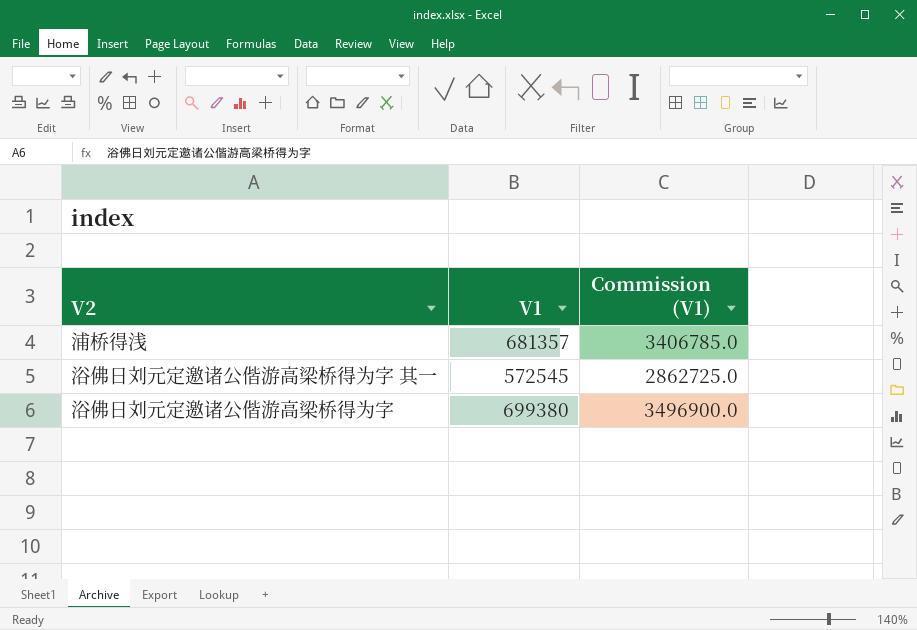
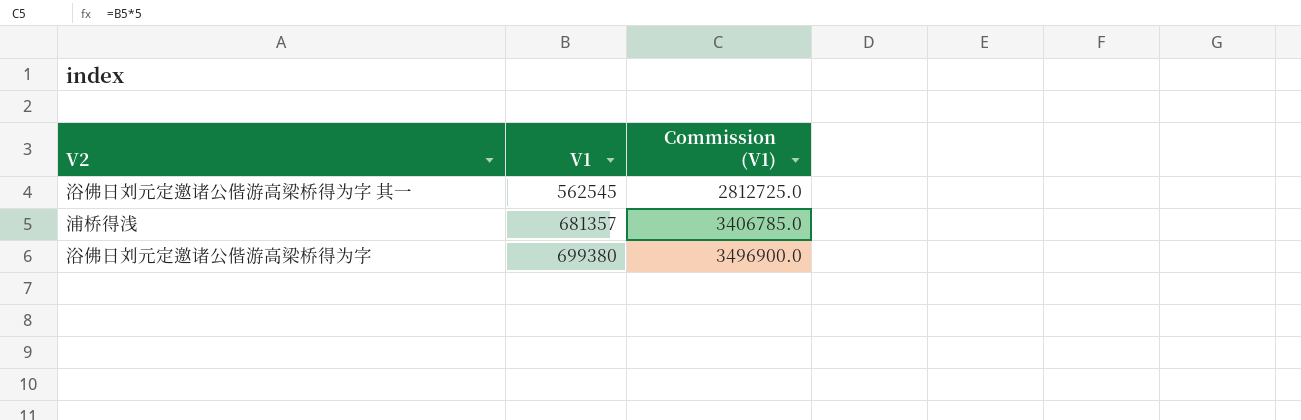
row order: none -> V1 ascending
浴佛日刘元定邀诸公偕游高梁桥得为字 其一 | V1: 572545 -> 562545
浴佛日刘元定邀诸公偕游高梁桥得为字 其一 | Commission (V1): 2862725.0 -> 2812725.0

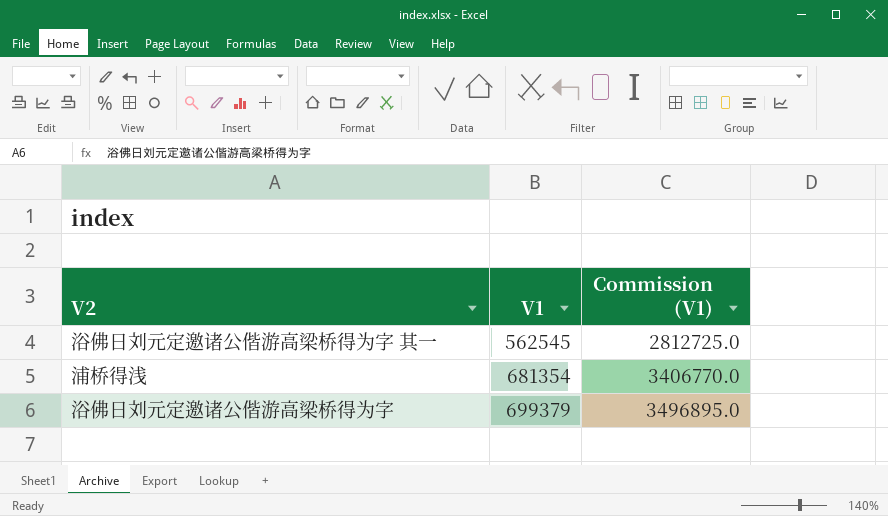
浦桥得浅 | V1: 681357 -> 681354
浦桥得浅 | Commission (V1): 3406785.0 -> 3406770.0
浴佛日刘元定邀诸公偕游高梁桥得为字 | V1: 699380 -> 699379
浴佛日刘元定邀诸公偕游高梁桥得为字 | Commission (V1): 3496900.0 -> 3496895.0

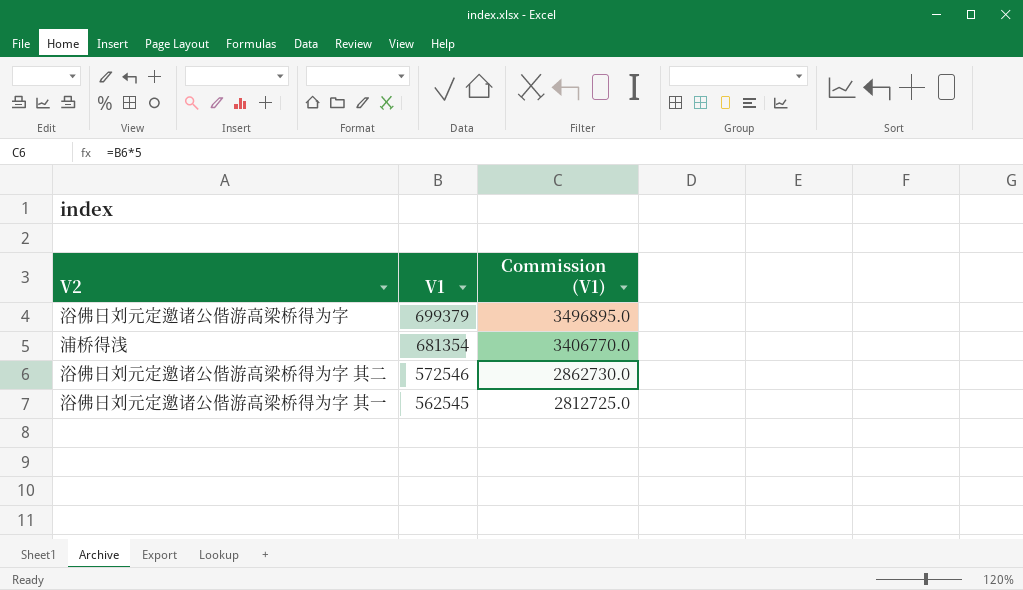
row order: V1 ascending -> V1 descending
row 浴佛日刘元定邀诸公偕游高梁桥得为字 其二: none -> 572546 | 2862730.0

